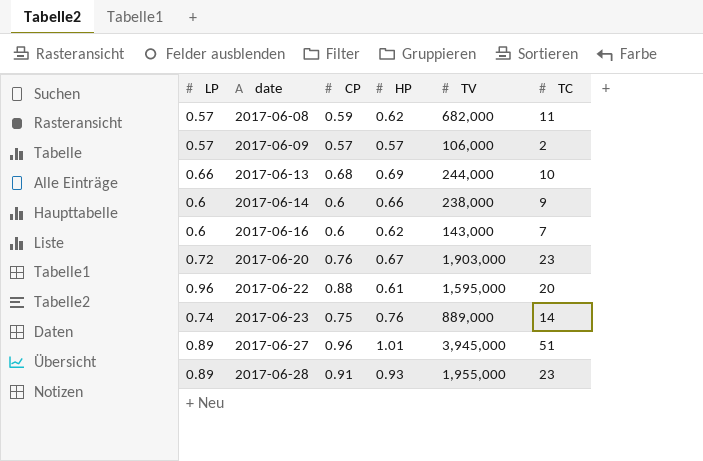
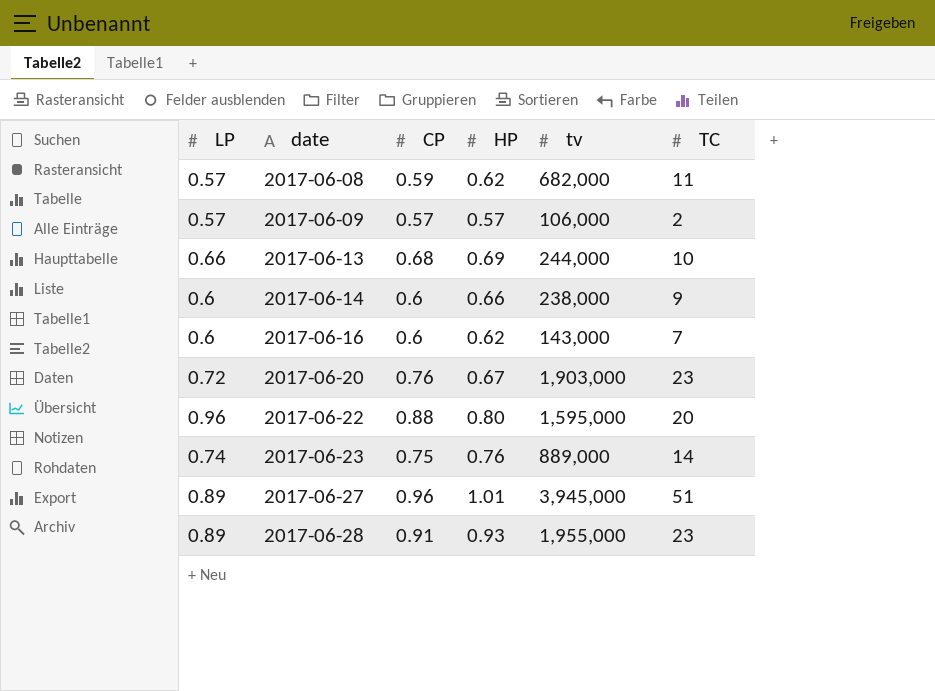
column name: TV -> tv
2017-06-22 | HP: 0.61 -> 0.80

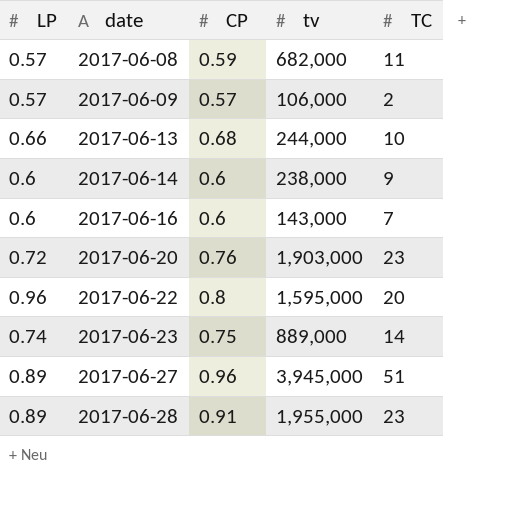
column HP | position: 4 -> none
2017-06-22 | CP: 0.88 -> 0.8

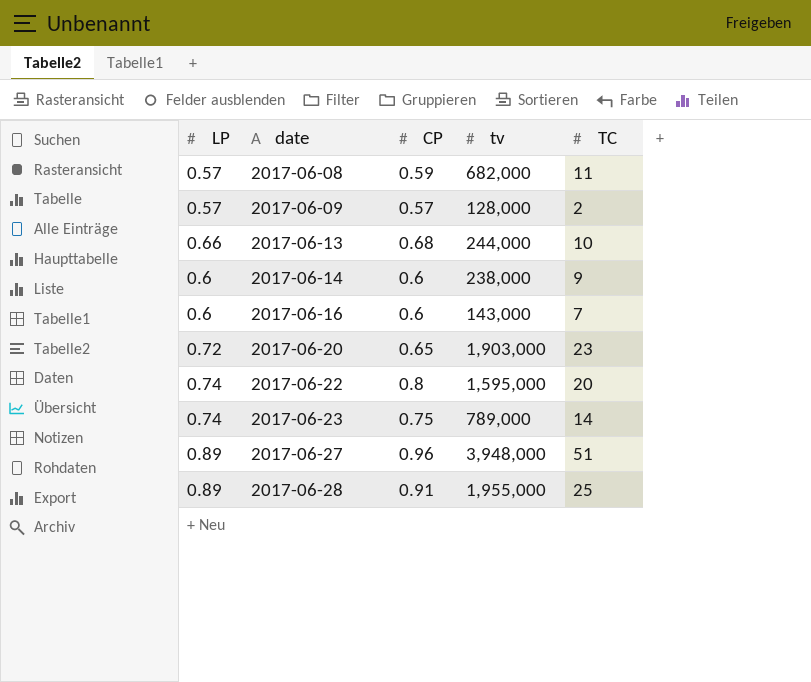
2017-06-09 | tv: 106,000 -> 128,000
2017-06-20 | CP: 0.76 -> 0.65
2017-06-22 | LP: 0.96 -> 0.74
2017-06-23 | tv: 889,000 -> 789,000
2017-06-27 | tv: 3,945,000 -> 3,948,000
2017-06-28 | TC: 23 -> 25

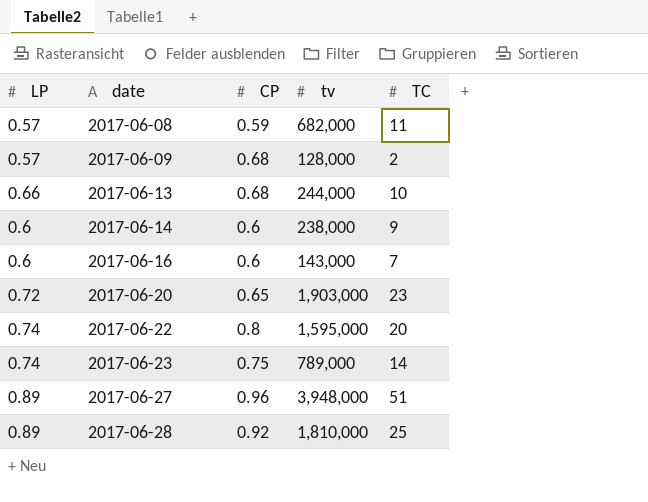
2017-06-09 | CP: 0.57 -> 0.68
2017-06-28 | CP: 0.91 -> 0.92
2017-06-28 | tv: 1,955,000 -> 1,810,000

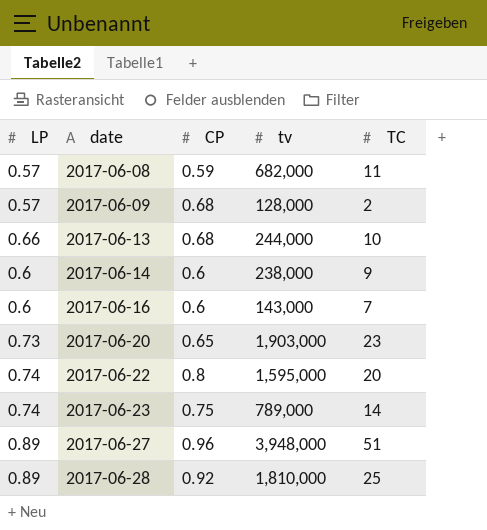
2017-06-20 | LP: 0.72 -> 0.73

